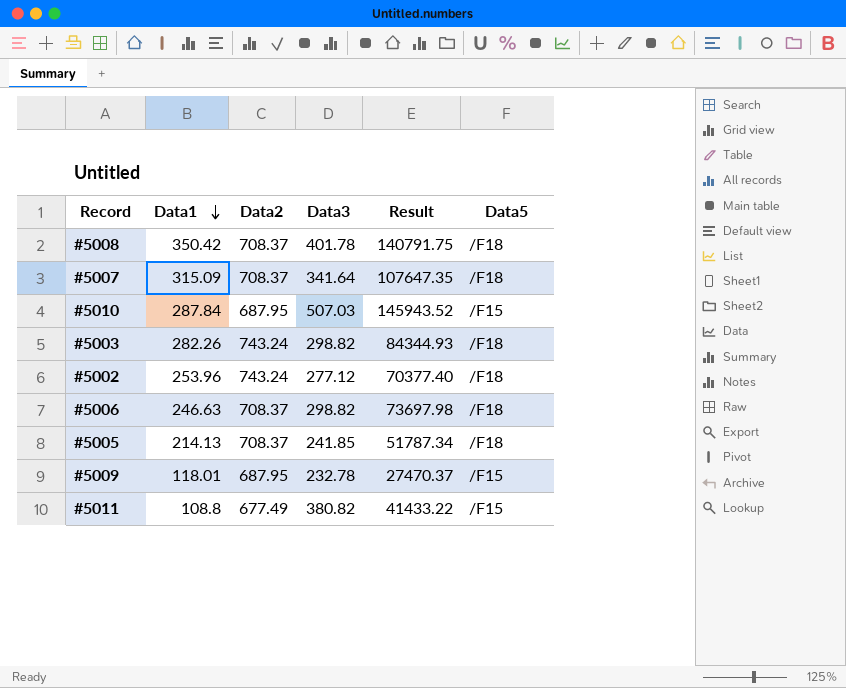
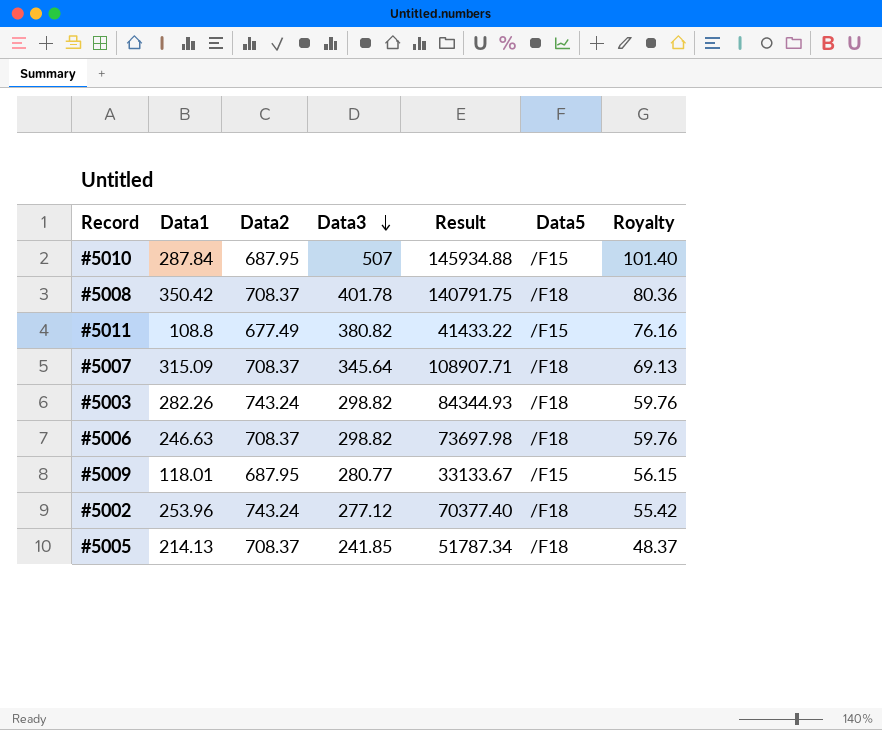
row order: Data1 descending -> Data3 descending
column Royalty | formula: none -> [Data3] * 0.2
#5010 | Data3: 507.03 -> 507
#5010 | Result: 145943.52 -> 145934.88
#5007 | Data3: 341.64 -> 345.64
#5007 | Result: 107647.35 -> 108907.71
#5009 | Data3: 232.78 -> 280.77
#5009 | Result: 27470.37 -> 33133.67

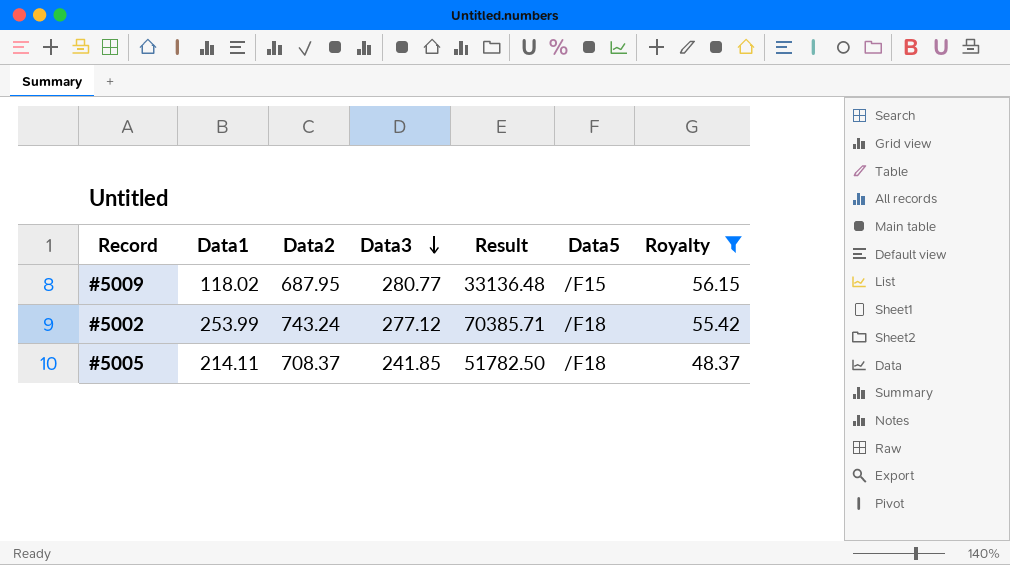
filter: none -> Royalty <= 56.15
#5009 | Data1: 118.01 -> 118.02
#5009 | Result: 33133.67 -> 33136.48
#5002 | Data1: 253.96 -> 253.99
#5002 | Result: 70377.40 -> 70385.71
#5005 | Data1: 214.13 -> 214.11
#5005 | Result: 51787.34 -> 51782.50

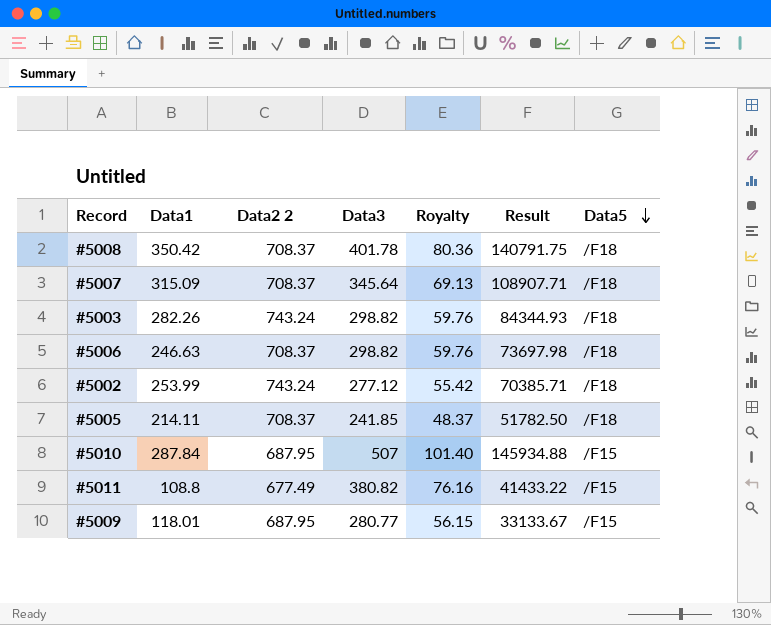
filter: Royalty <= 56.15 -> none
row order: Data3 descending -> Data5 descending
column name: Data2 -> Data2 2
column Royalty | position: 7 -> 5
#5009 | Data1: 118.02 -> 118.01
#5009 | Result: 33136.48 -> 33133.67

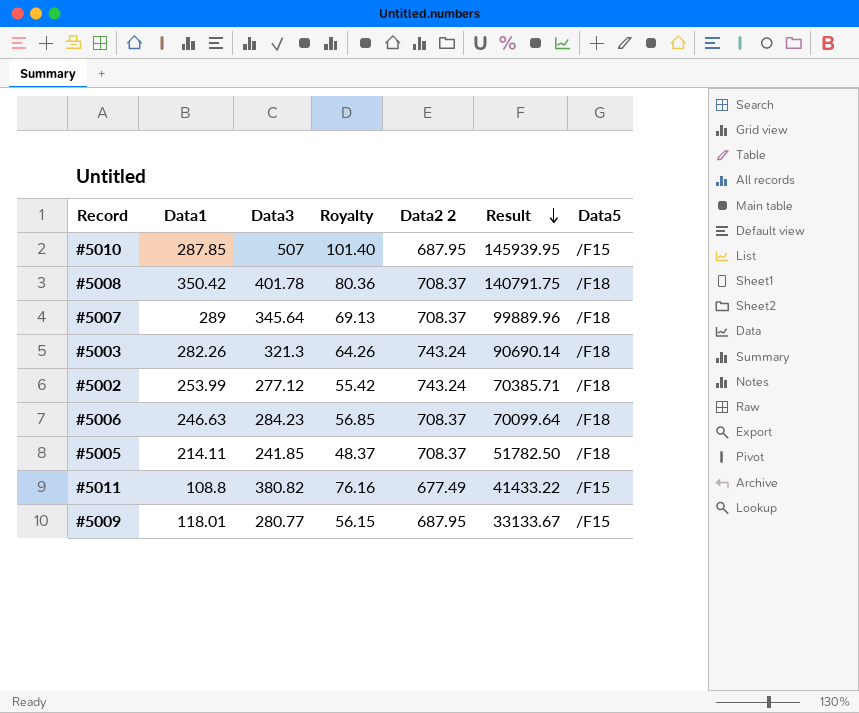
row order: Data5 descending -> Result descending
column Data2 2 | position: 3 -> 5
#5010 | Data1: 287.84 -> 287.85
#5010 | Result: 145934.88 -> 145939.95
#5007 | Data1: 315.09 -> 289
#5007 | Result: 108907.71 -> 99889.96
#5003 | Data3: 298.82 -> 321.3
#5003 | Royalty: 59.76 -> 64.26
#5003 | Result: 84344.93 -> 90690.14
#5006 | Data3: 298.82 -> 284.23
#5006 | Royalty: 59.76 -> 56.85
#5006 | Result: 73697.98 -> 70099.64

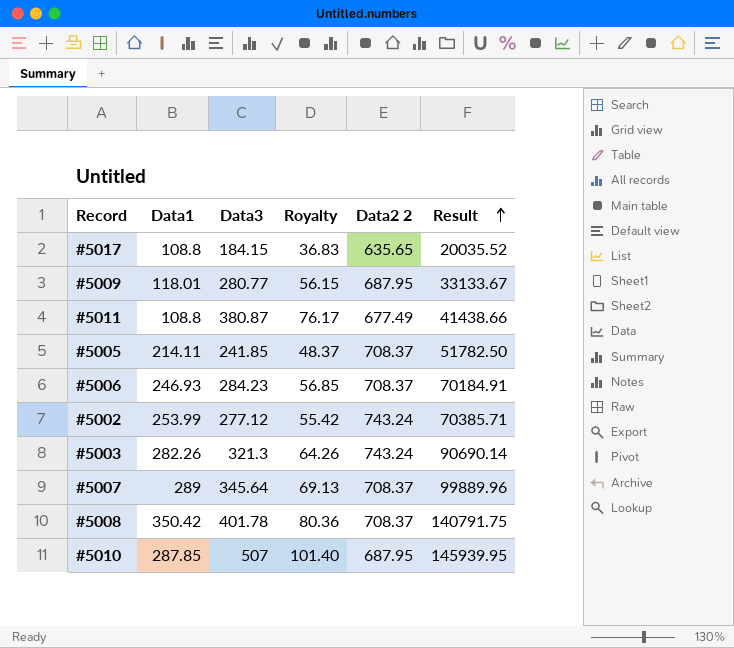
row order: Result descending -> Result ascending
column Data5 | position: 7 -> none
row #5017: none -> 108.8 | 184.15 | 36.83 | 635.65 | 20035.52
#5011 | Data3: 380.82 -> 380.87
#5011 | Royalty: 76.16 -> 76.17
#5011 | Result: 41433.22 -> 41438.66
#5006 | Data1: 246.63 -> 246.93
#5006 | Result: 70099.64 -> 70184.91

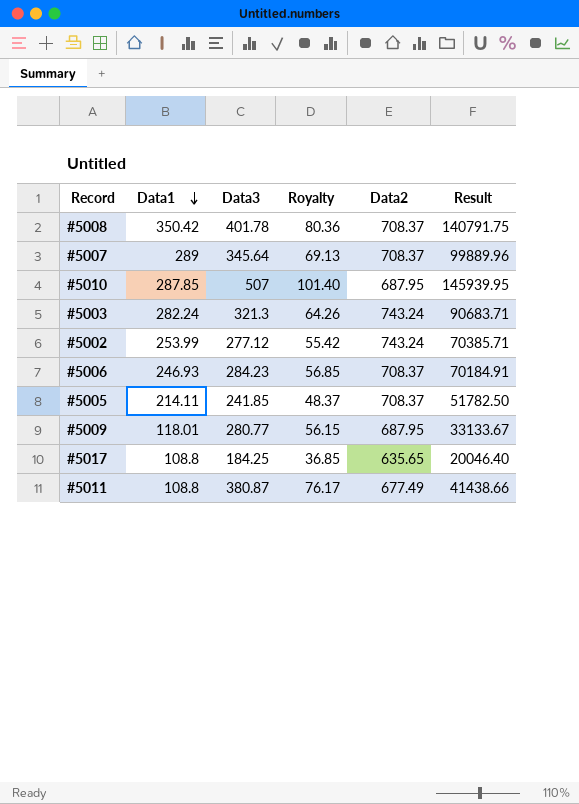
row order: Result ascending -> Data1 descending
column name: Data2 2 -> Data2
#5003 | Data1: 282.26 -> 282.24
#5003 | Result: 90690.14 -> 90683.71
#5017 | Data3: 184.15 -> 184.25
#5017 | Royalty: 36.83 -> 36.85
#5017 | Result: 20035.52 -> 20046.40

